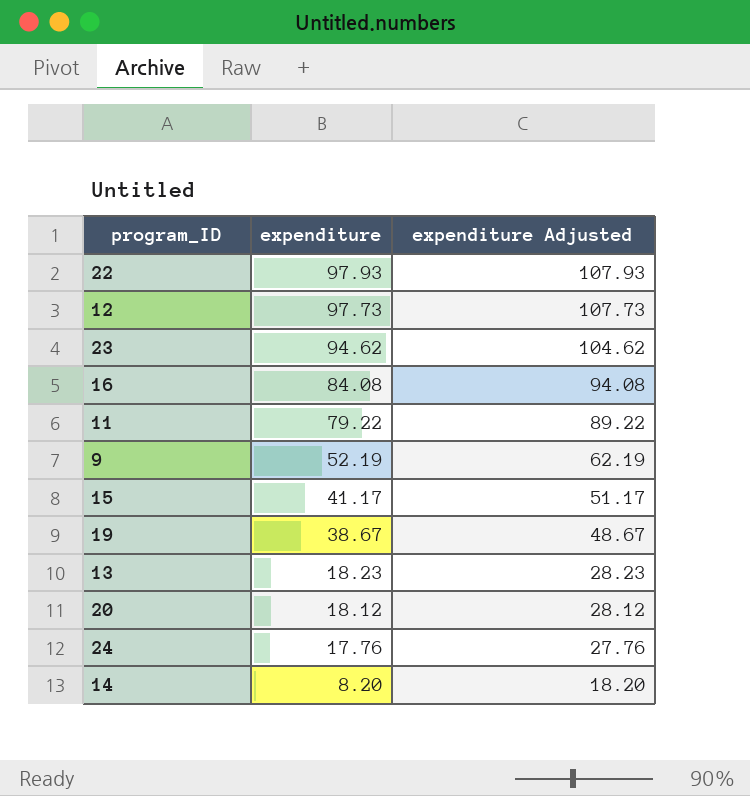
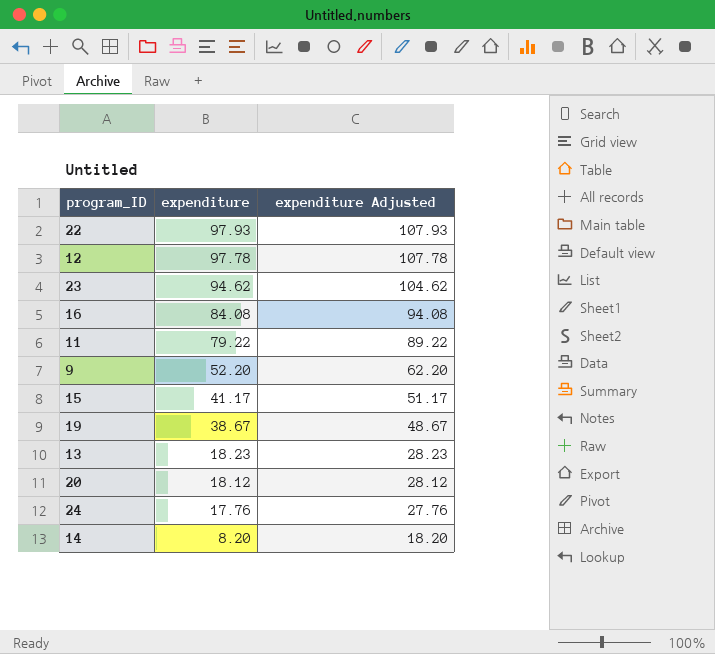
12 | expenditure: 97.73 -> 97.78
12 | expenditure Adjusted: 107.73 -> 107.78
9 | expenditure: 52.19 -> 52.20
9 | expenditure Adjusted: 62.19 -> 62.20

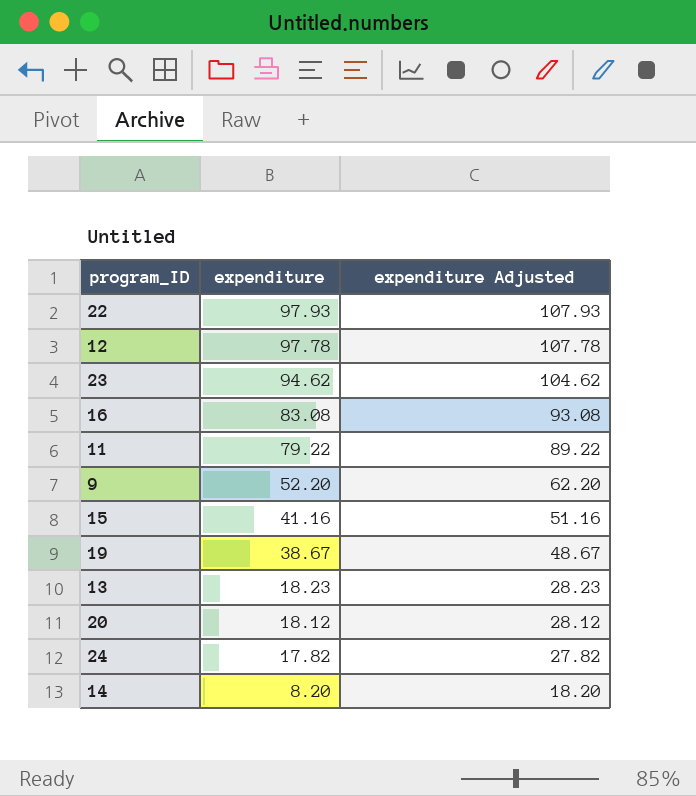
16 | expenditure: 84.08 -> 83.08
16 | expenditure Adjusted: 94.08 -> 93.08
15 | expenditure: 41.17 -> 41.16
15 | expenditure Adjusted: 51.17 -> 51.16
24 | expenditure: 17.76 -> 17.82
24 | expenditure Adjusted: 27.76 -> 27.82

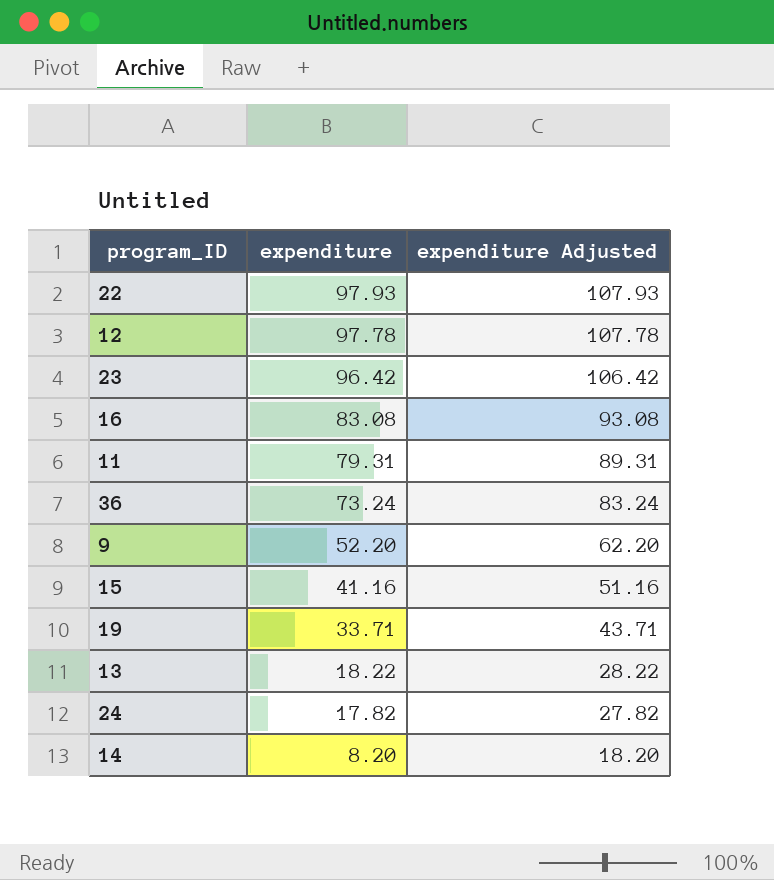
row 20: 18.12 | 28.12 -> none
23 | expenditure: 94.62 -> 96.42
23 | expenditure Adjusted: 104.62 -> 106.42
11 | expenditure: 79.22 -> 79.31
11 | expenditure Adjusted: 89.22 -> 89.31
row 36: none -> 73.24 | 83.24
19 | expenditure: 38.67 -> 33.71
19 | expenditure Adjusted: 48.67 -> 43.71
13 | expenditure: 18.23 -> 18.22
13 | expenditure Adjusted: 28.23 -> 28.22

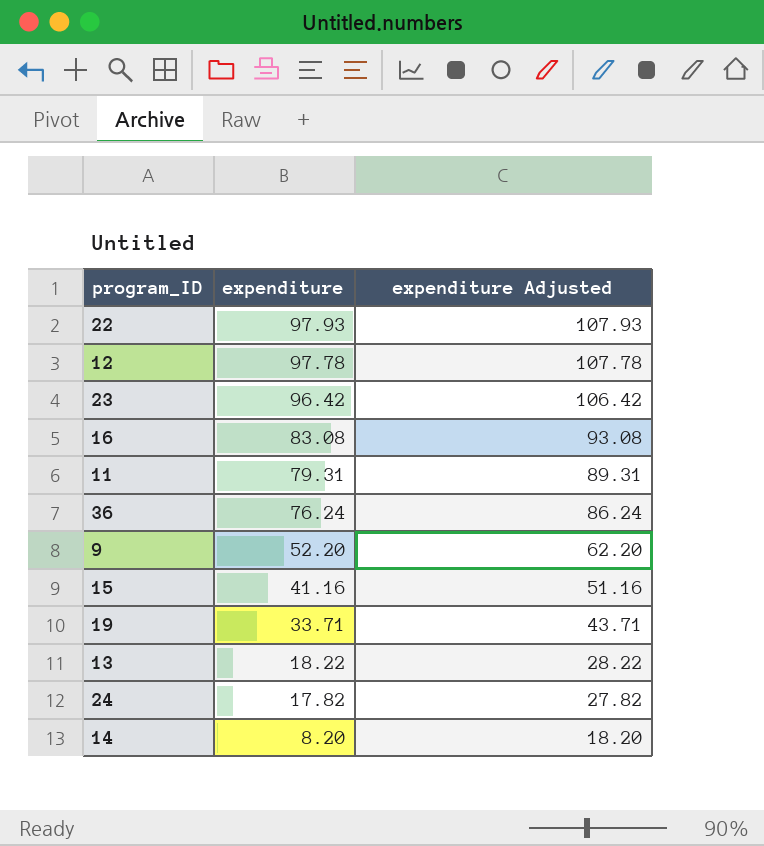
36 | expenditure: 73.24 -> 76.24
36 | expenditure Adjusted: 83.24 -> 86.24

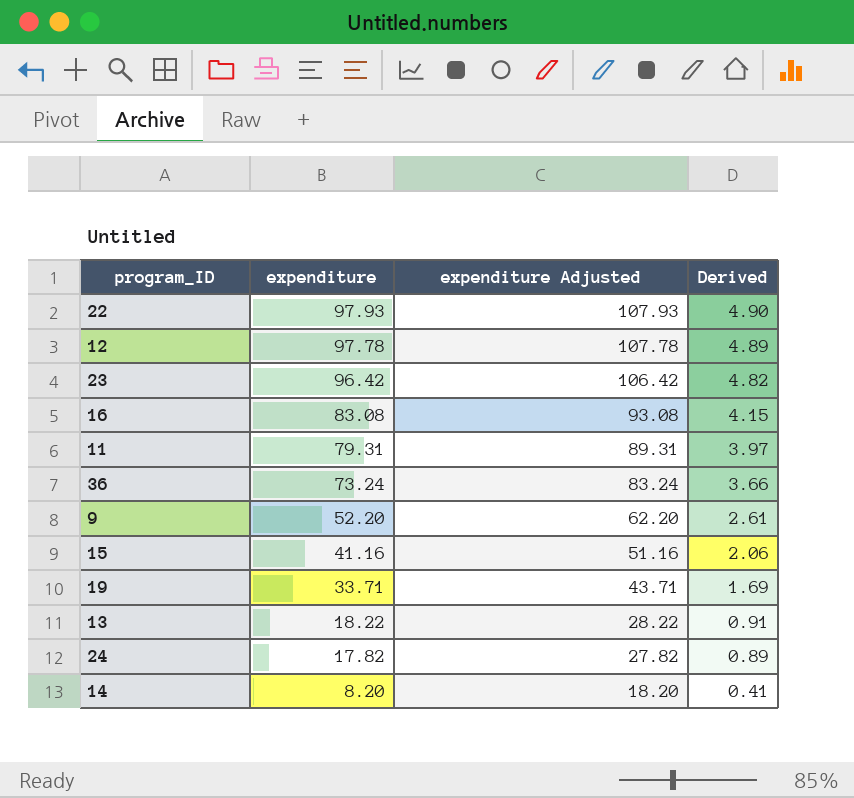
column Derived | formula: none -> [expenditure] * 0.05
36 | expenditure: 76.24 -> 73.24
36 | expenditure Adjusted: 86.24 -> 83.24

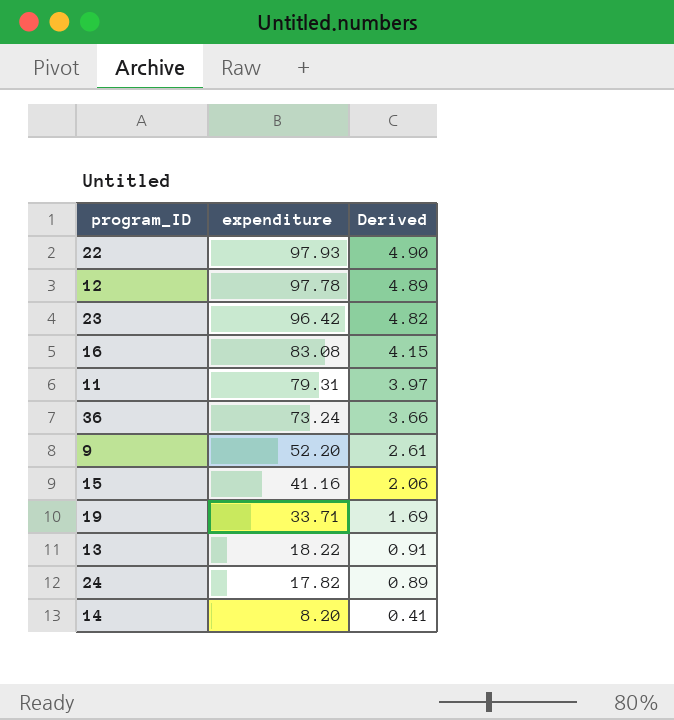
column expenditure Adjusted | formula: [expenditure] + 10 -> none

